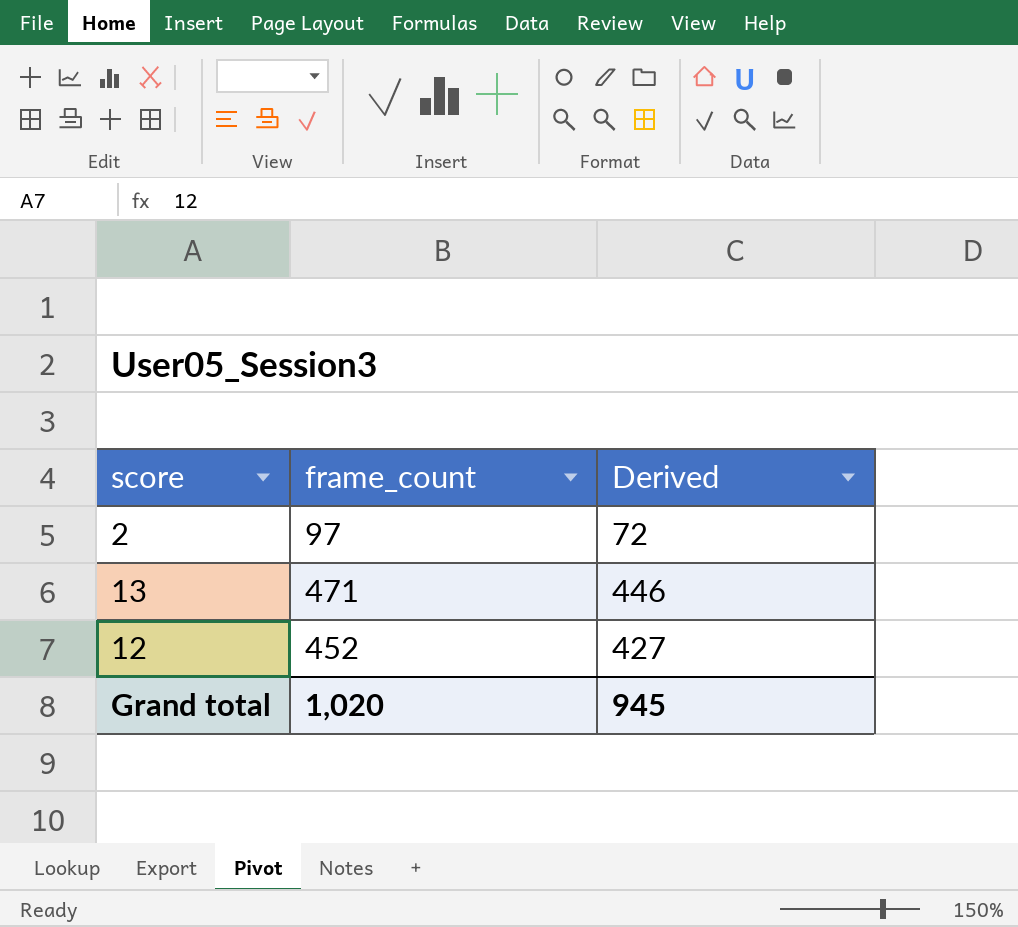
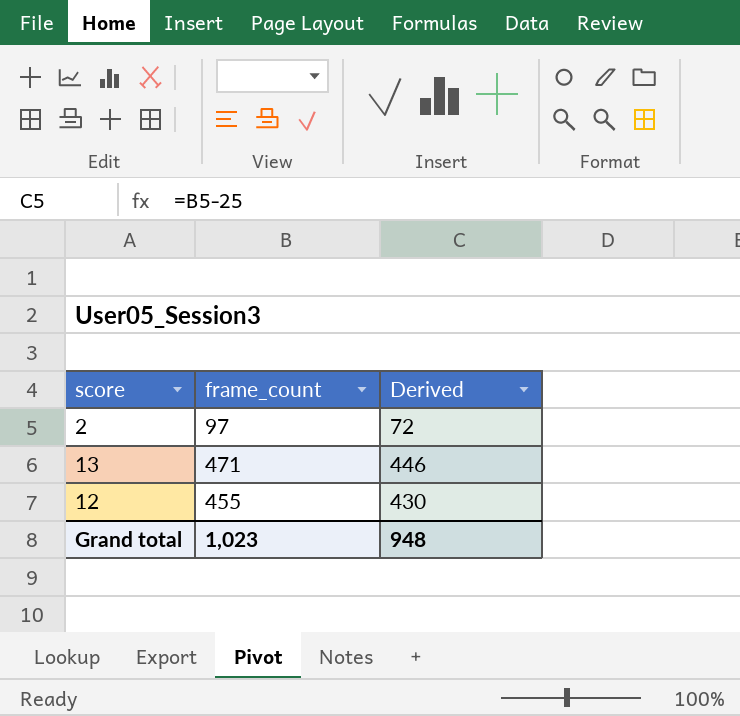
12 | frame_count: 452 -> 455
12 | Derived: 427 -> 430
Grand total | frame_count: 1,020 -> 1,023
Grand total | Derived: 945 -> 948

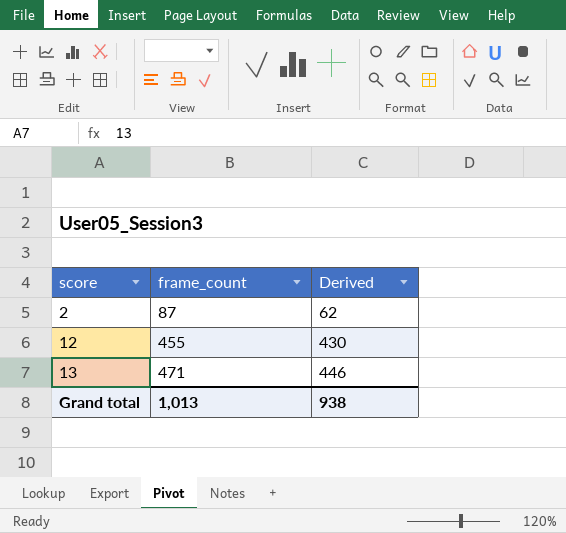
row order: none -> score ascending
2 | frame_count: 97 -> 87
2 | Derived: 72 -> 62
Grand total | frame_count: 1,023 -> 1,013
Grand total | Derived: 948 -> 938

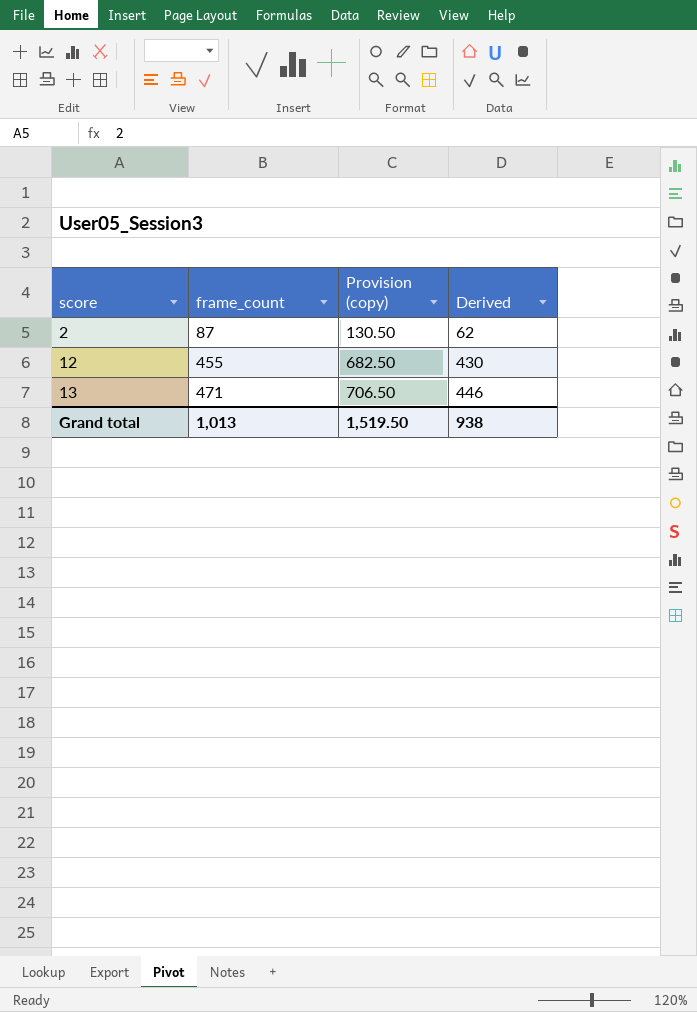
column Provision (copy) | formula: none -> [frame_count] * 1.5

